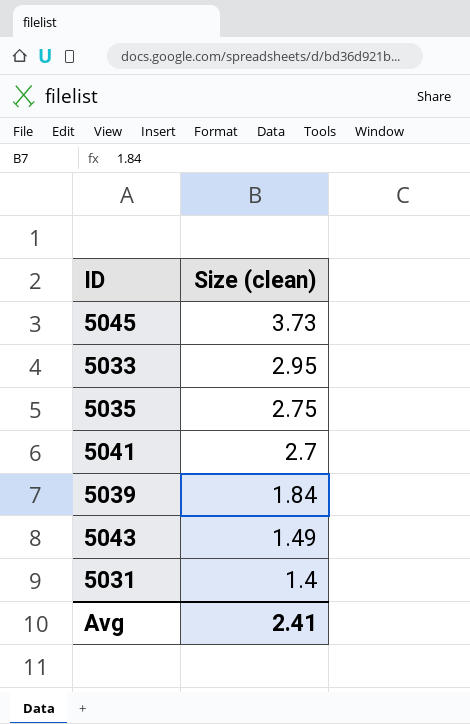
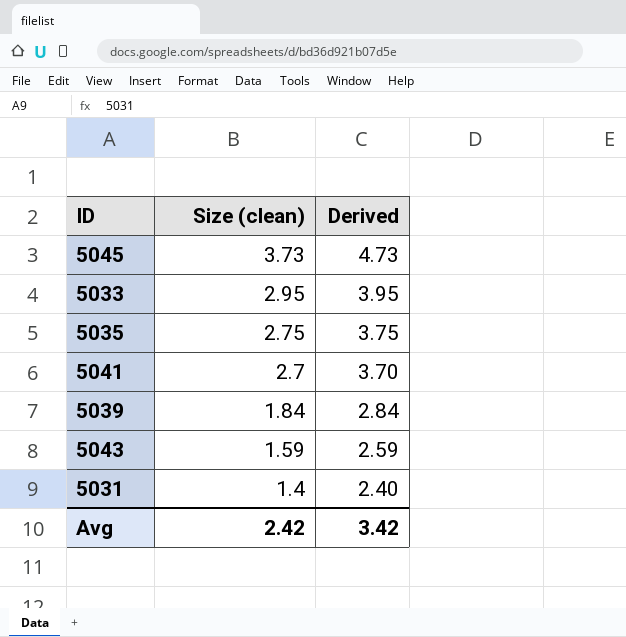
column Derived | formula: none -> [Size (clean)] + 1
5043 | Size (clean): 1.49 -> 1.59
Avg | Size (clean): 2.41 -> 2.42

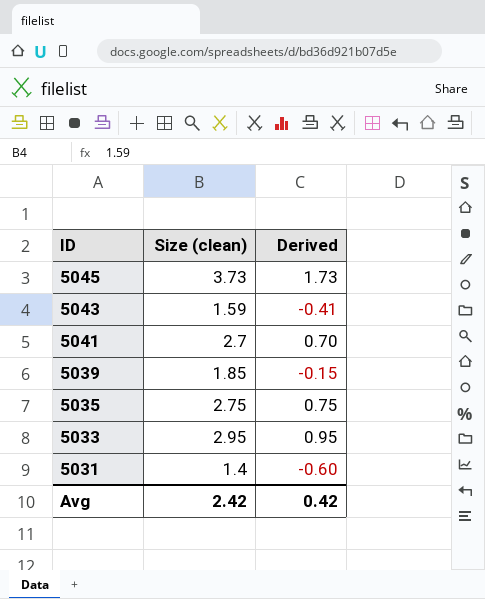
row order: Size (clean) descending -> ID descending
column Derived | formula: [Size (clean)] + 1 -> [Size (clean)] - 2
5039 | Size (clean): 1.84 -> 1.85
Avg | Derived: 3.42 -> 0.42

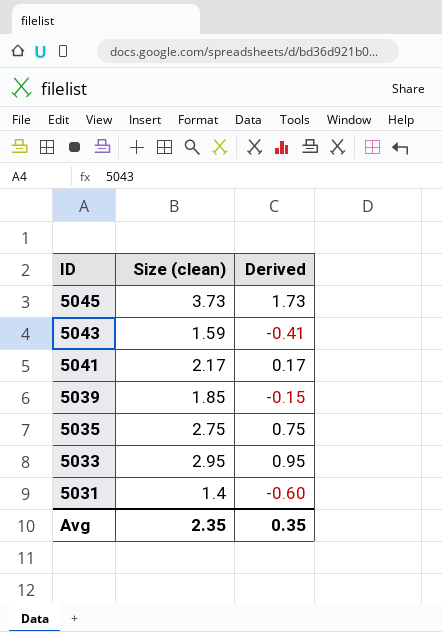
5041 | Size (clean): 2.7 -> 2.17
5041 | Derived: 0.70 -> 0.17
Avg | Size (clean): 2.42 -> 2.35
Avg | Derived: 0.42 -> 0.35

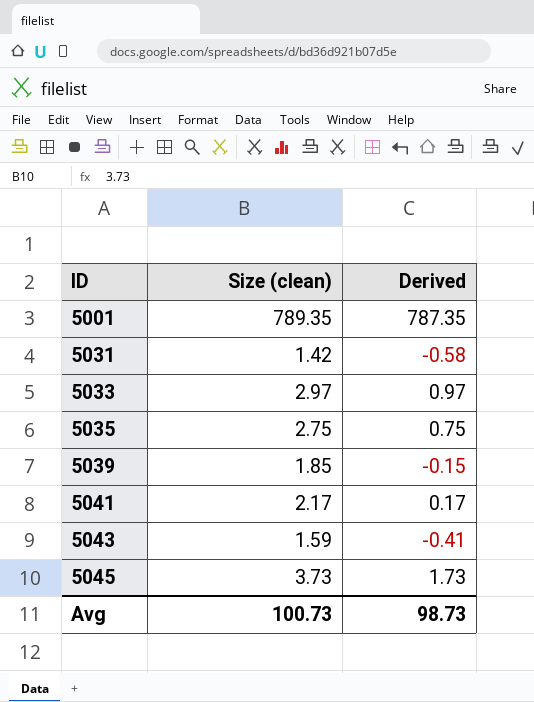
row order: ID descending -> ID ascending
row 5001: none -> 789.35 | 787.35
5031 | Size (clean): 1.4 -> 1.42
5031 | Derived: -0.60 -> -0.58
5033 | Size (clean): 2.95 -> 2.97
5033 | Derived: 0.95 -> 0.97
Avg | Size (clean): 2.35 -> 100.73
Avg | Derived: 0.35 -> 98.73

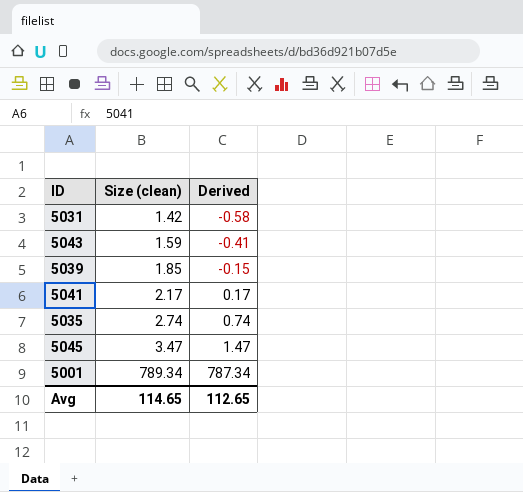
row order: ID ascending -> Size (clean) ascending
row 5033: 2.97 | 0.97 -> none
5035 | Size (clean): 2.75 -> 2.74
5035 | Derived: 0.75 -> 0.74
5045 | Size (clean): 3.73 -> 3.47
5045 | Derived: 1.73 -> 1.47
5001 | Size (clean): 789.35 -> 789.34
5001 | Derived: 787.35 -> 787.34
Avg | Size (clean): 100.73 -> 114.65
Avg | Derived: 98.73 -> 112.65

